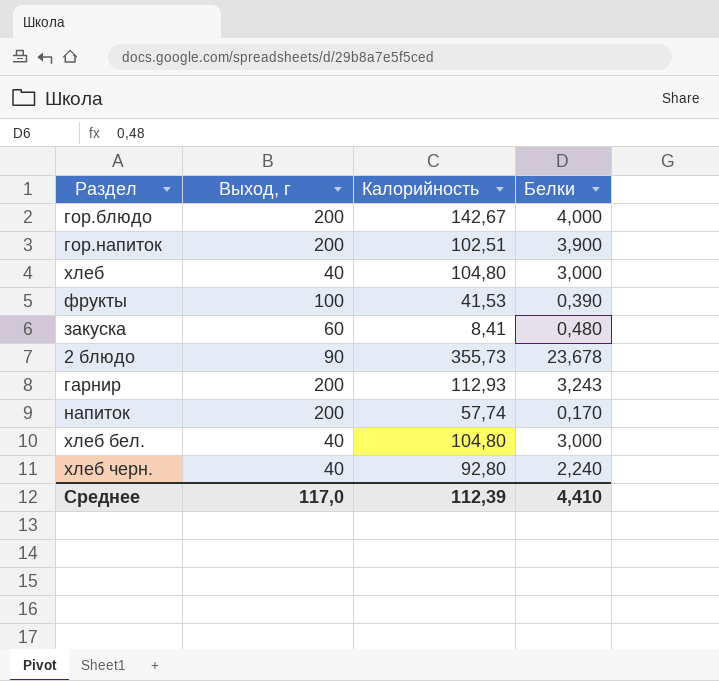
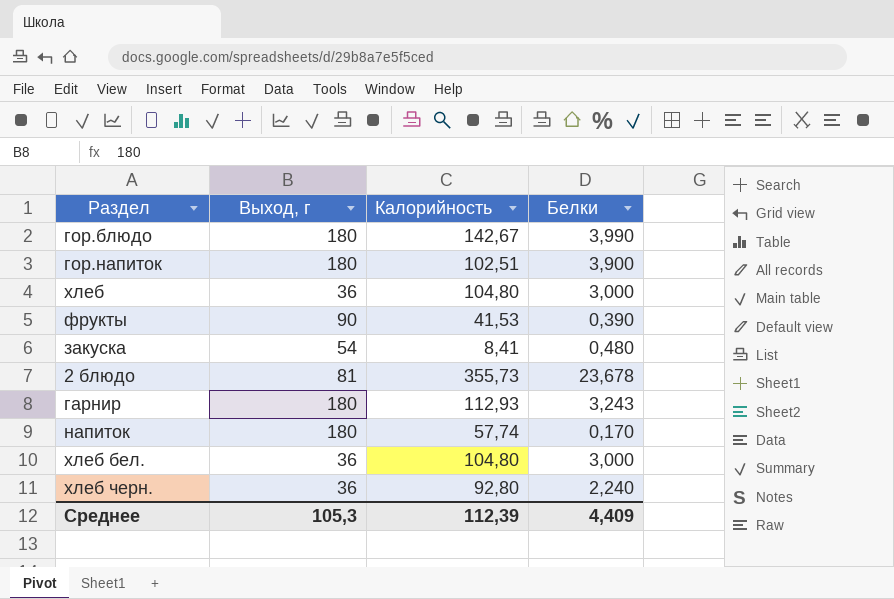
гор.блюдо | Выход, г: 200 -> 180
гор.блюдо | Белки: 4,000 -> 3,990
гор.напиток | Выход, г: 200 -> 180
хлеб | Выход, г: 40 -> 36
фрукты | Выход, г: 100 -> 90
закуска | Выход, г: 60 -> 54
2 блюдо | Выход, г: 90 -> 81
гарнир | Выход, г: 200 -> 180
напиток | Выход, г: 200 -> 180
хлеб бел. | Выход, г: 40 -> 36
хлеб черн. | Выход, г: 40 -> 36
Среднее | Выход, г: 117,0 -> 105,3
Среднее | Белки: 4,410 -> 4,409

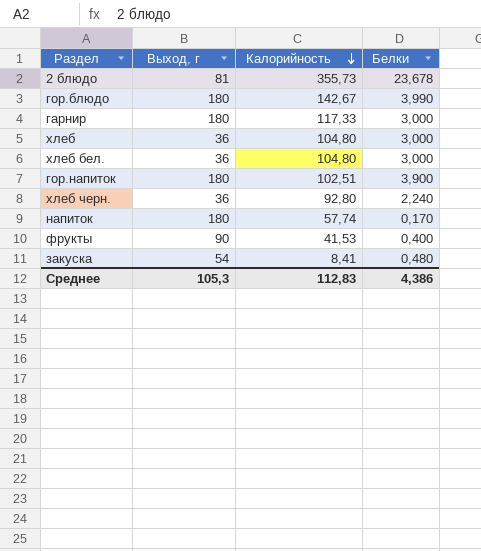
row order: none -> Калорийность descending
гарнир | Калорийность: 112,93 -> 117,33
гарнир | Белки: 3,243 -> 3,000
фрукты | Белки: 0,390 -> 0,400
Среднее | Калорийность: 112,39 -> 112,83
Среднее | Белки: 4,409 -> 4,386

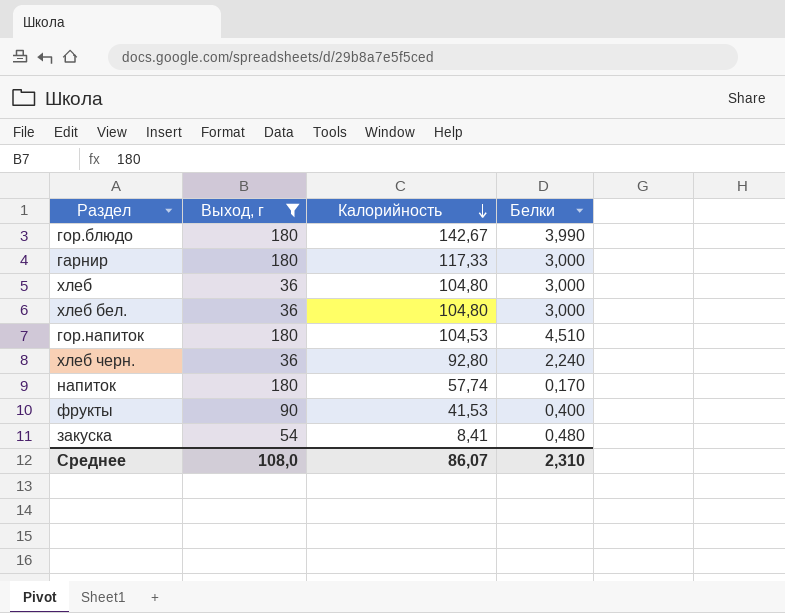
filter: none -> Выход, г != 81
гор.напиток | Калорийность: 102,51 -> 104,53
гор.напиток | Белки: 3,900 -> 4,510
Среднее | Выход, г: 105,3 -> 108,0
Среднее | Калорийность: 112,83 -> 86,07
Среднее | Белки: 4,386 -> 2,310

